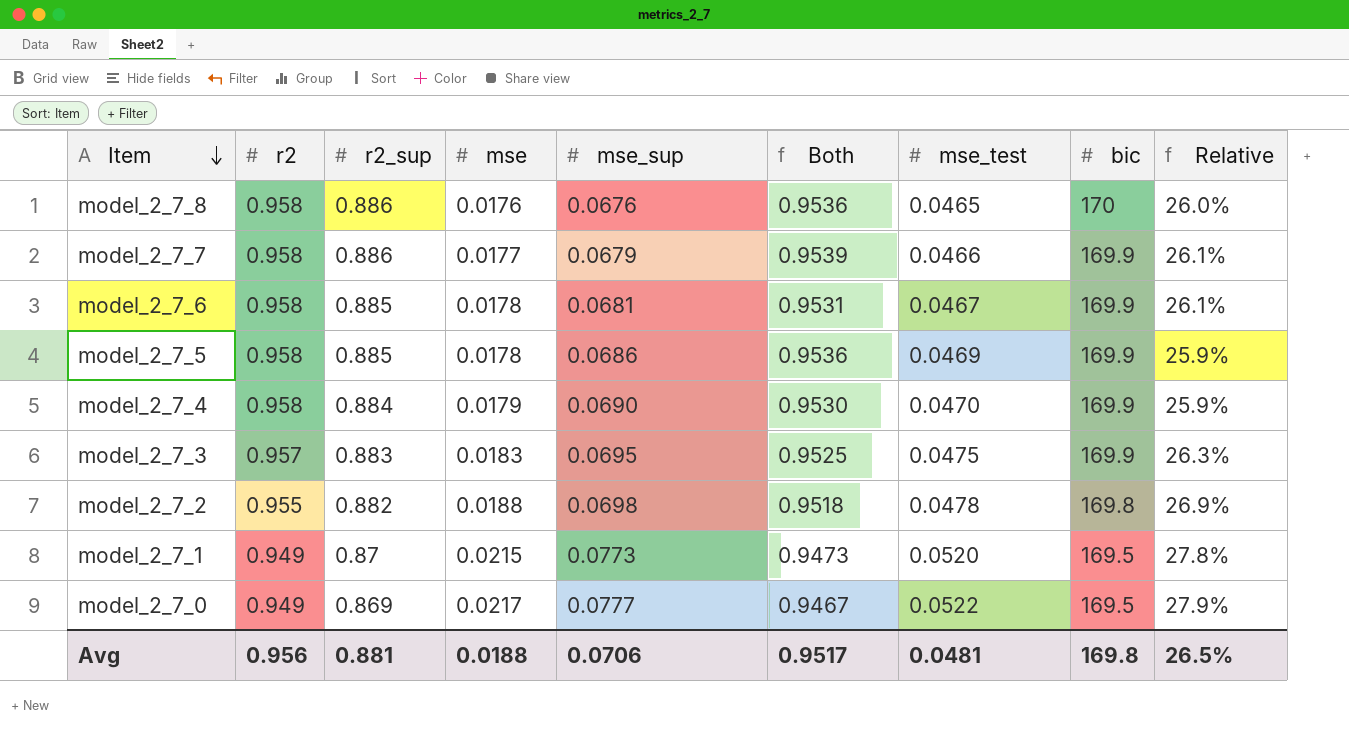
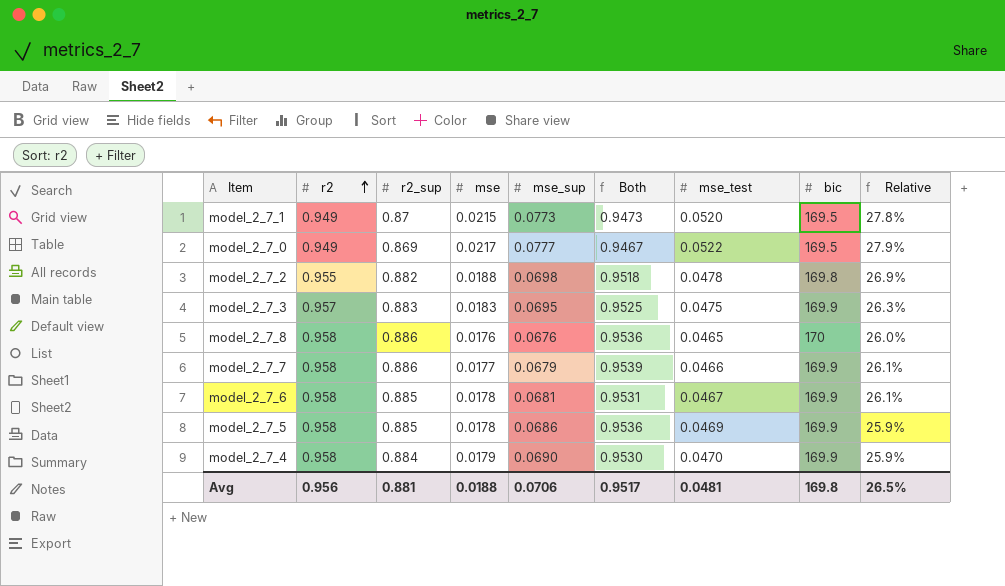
row order: Item descending -> r2 ascending

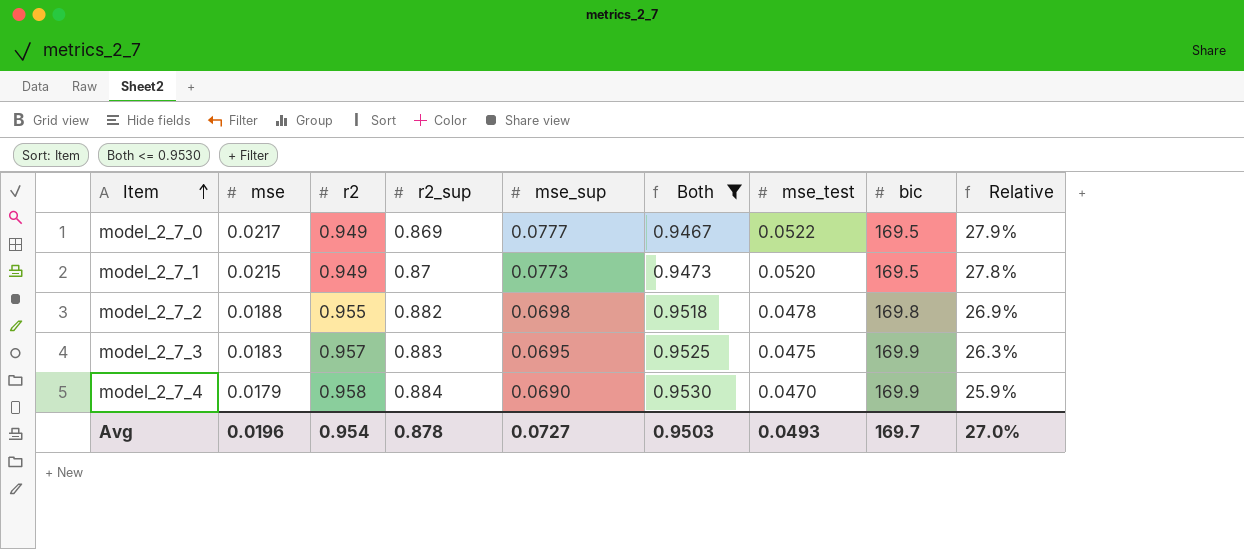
filter: none -> Both <= 0.9530
row order: r2 ascending -> Item ascending
column mse | position: 4 -> 2
Avg | mse: 0.0188 -> 0.0196
Avg | r2: 0.956 -> 0.954
Avg | r2_sup: 0.881 -> 0.878
Avg | mse_sup: 0.0706 -> 0.0727
Avg | Both: 0.9517 -> 0.9503
Avg | mse_test: 0.0481 -> 0.0493
Avg | bic: 169.8 -> 169.7
Avg | Relative: 26.5% -> 27.0%

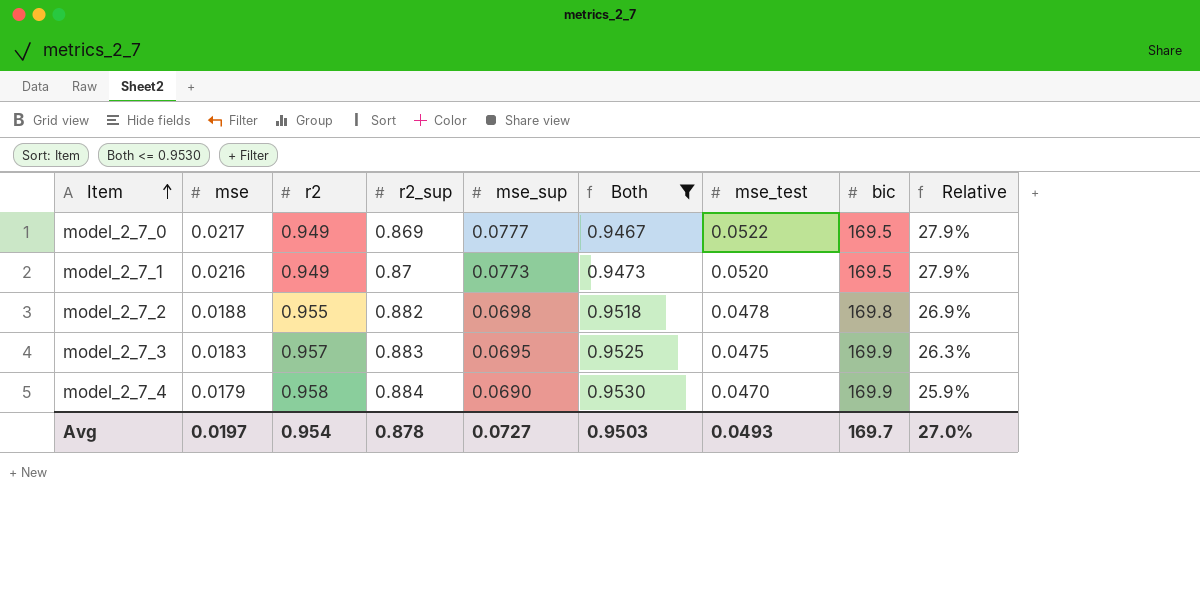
model_2_7_1 | mse: 0.0215 -> 0.0216
model_2_7_1 | Relative: 27.8% -> 27.9%
Avg | mse: 0.0196 -> 0.0197

